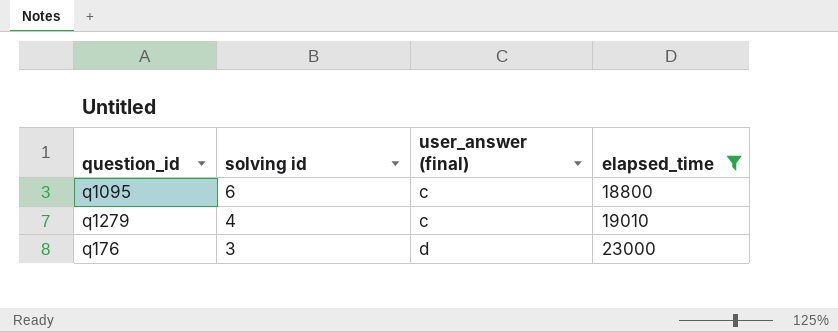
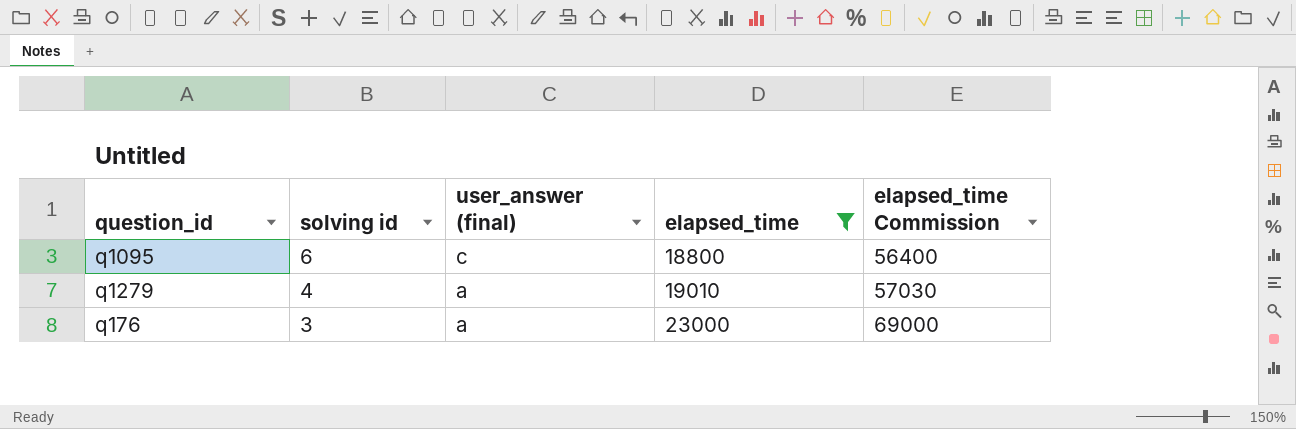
column elapsed_time Commission | formula: none -> [elapsed_time] * 3
q1279 | user_answer (final): c -> a
q176 | user_answer (final): d -> a

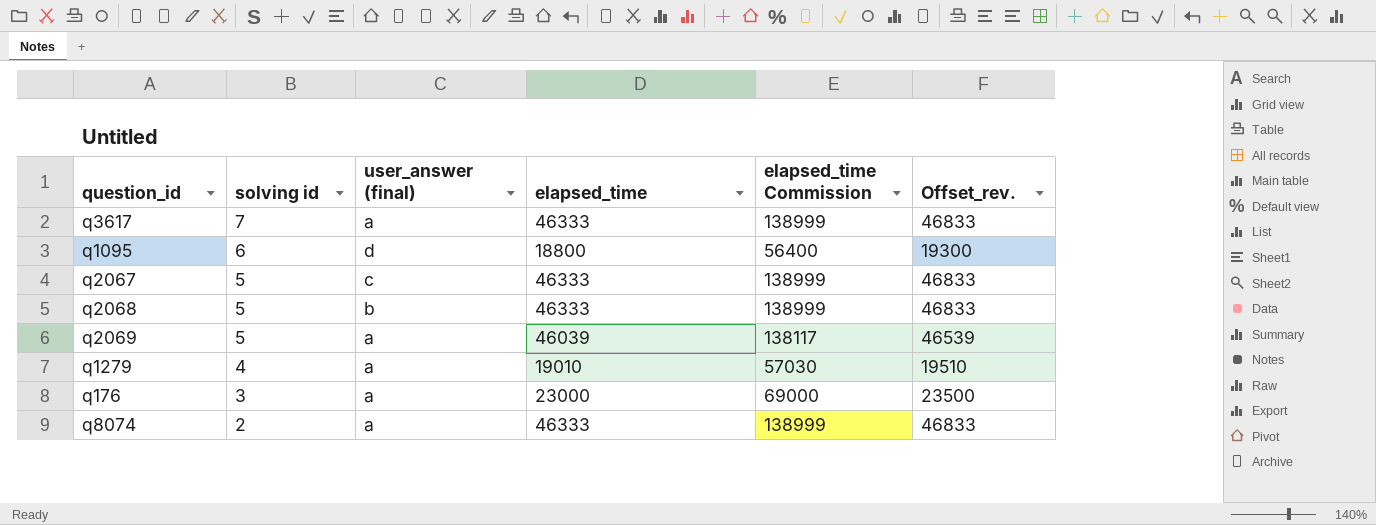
filter: elapsed_time <= 23000 -> none
column Offset_rev. | formula: none -> [elapsed_time] + 500
q1095 | user_answer (final): c -> d

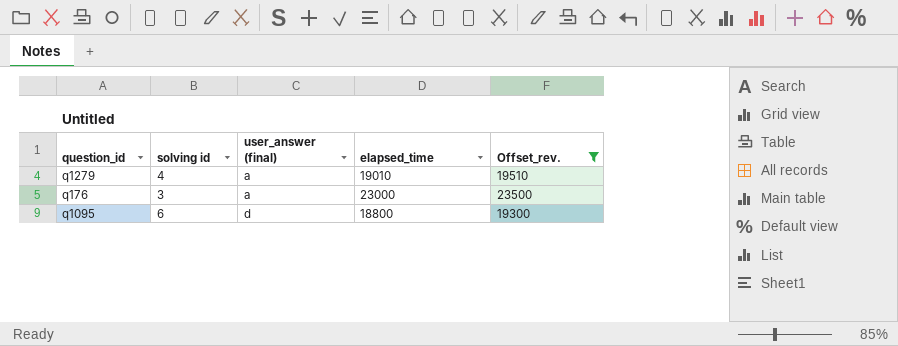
filter: none -> Offset_rev. <= 23500
row order: solving id descending -> user_answer (final) ascending
column elapsed_time Commission | formula: [elapsed_time] * 3 -> none

